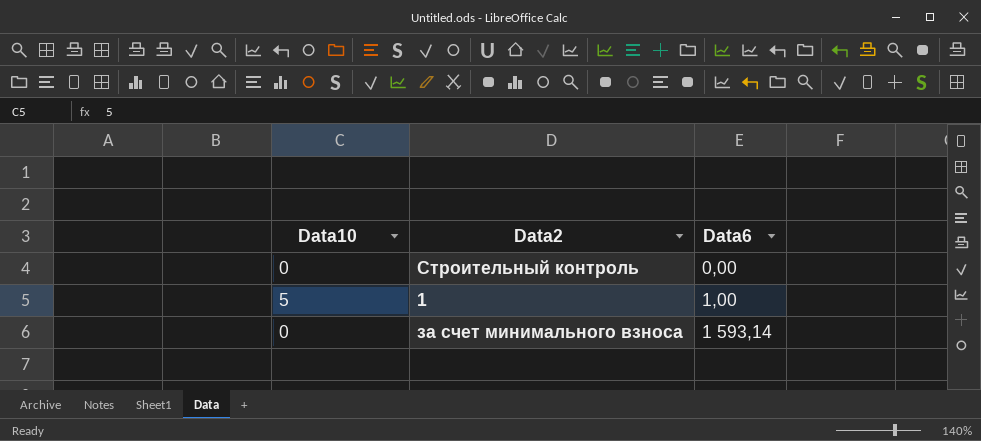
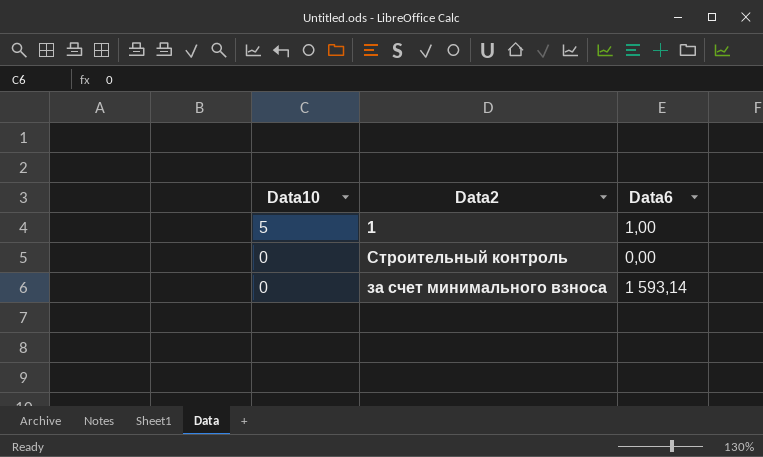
row order: Data6 ascending -> Data10 descending

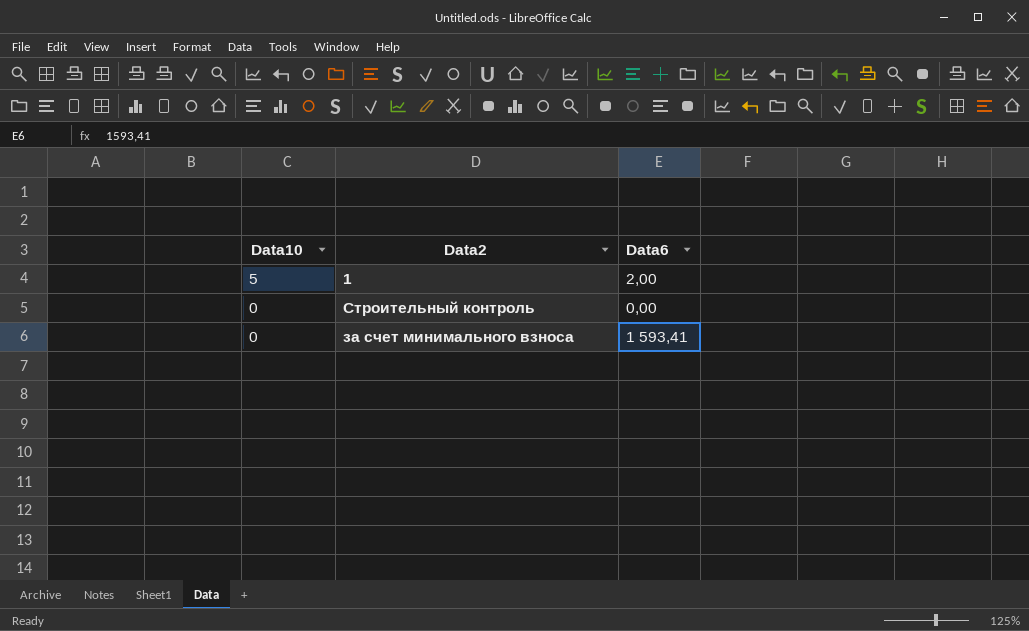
1 | Data6: 1,00 -> 2,00
за счет минимального взноса | Data6: 1 593,14 -> 1 593,41

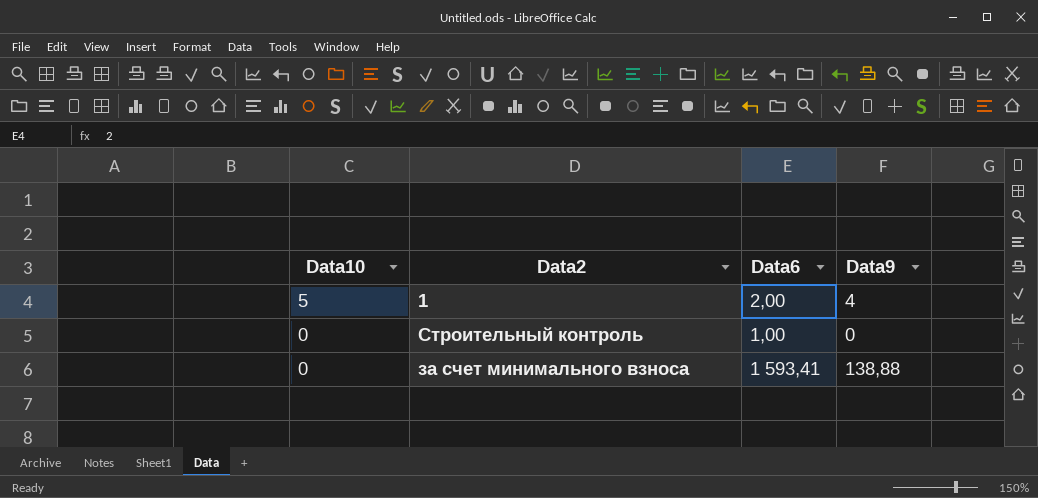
column Data9 | position: none -> 4
Строительный контроль | Data6: 0,00 -> 1,00

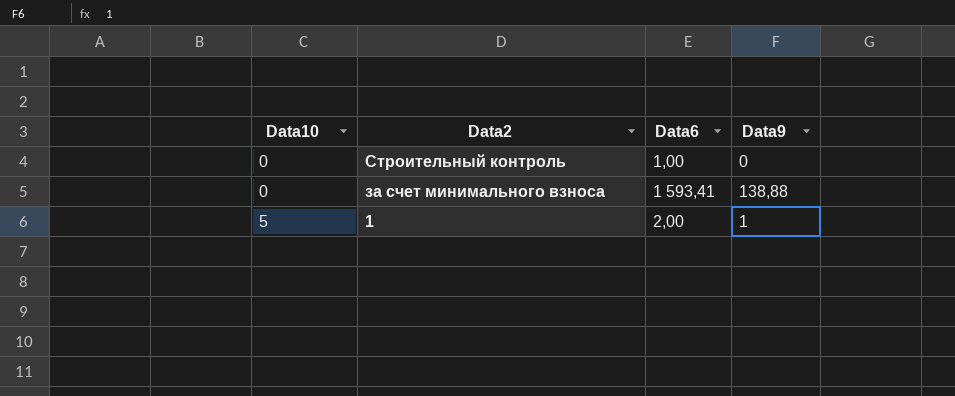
row order: Data10 descending -> Data10 ascending
1 | Data9: 4 -> 1

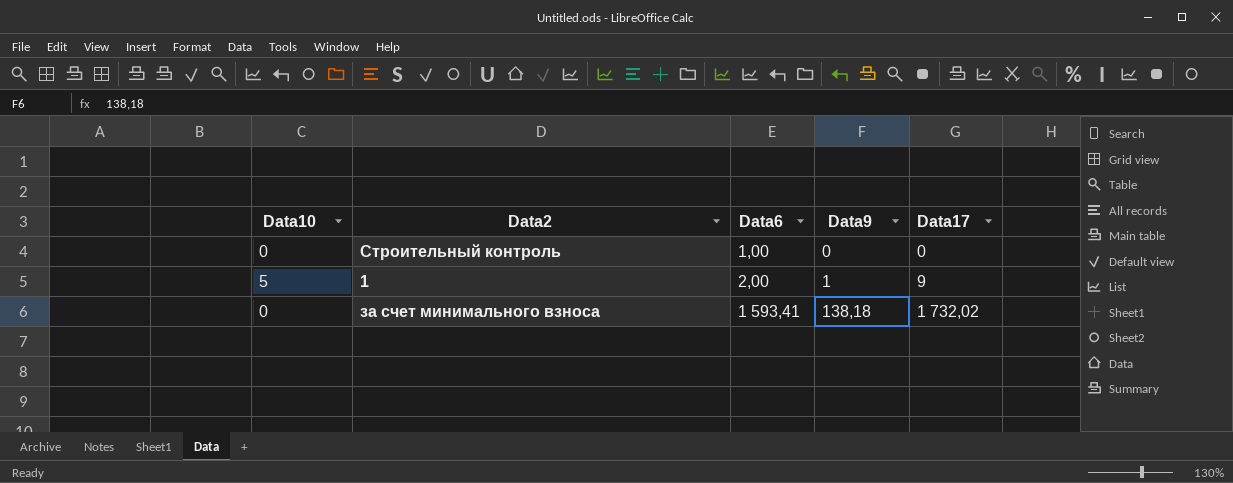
row order: Data10 ascending -> Data6 ascending
column Data17 | position: none -> 5
за счет минимального взноса | Data9: 138,88 -> 138,18

